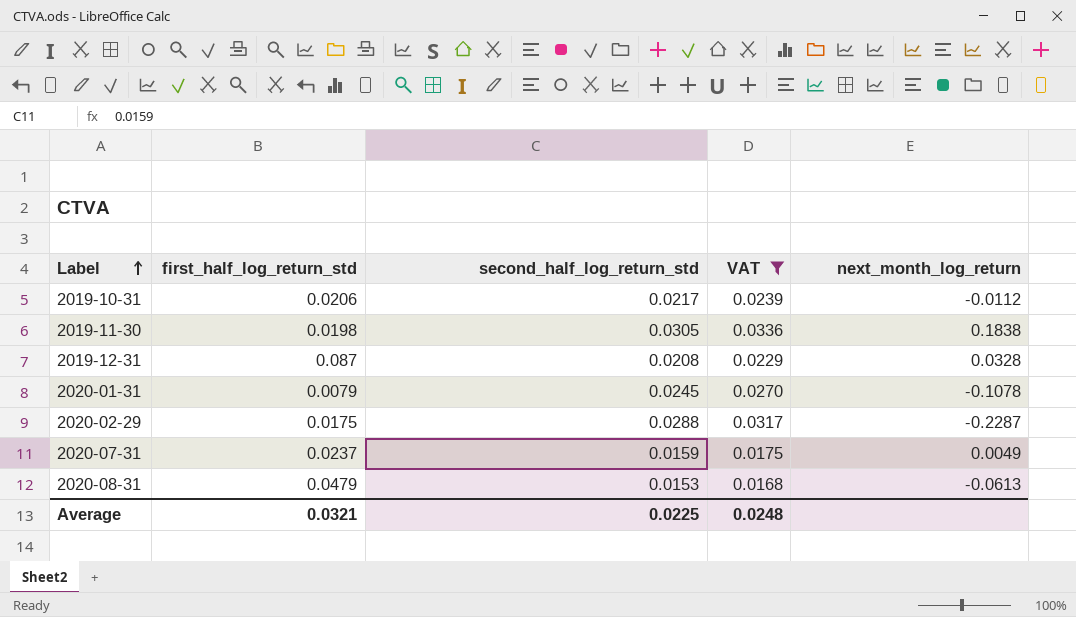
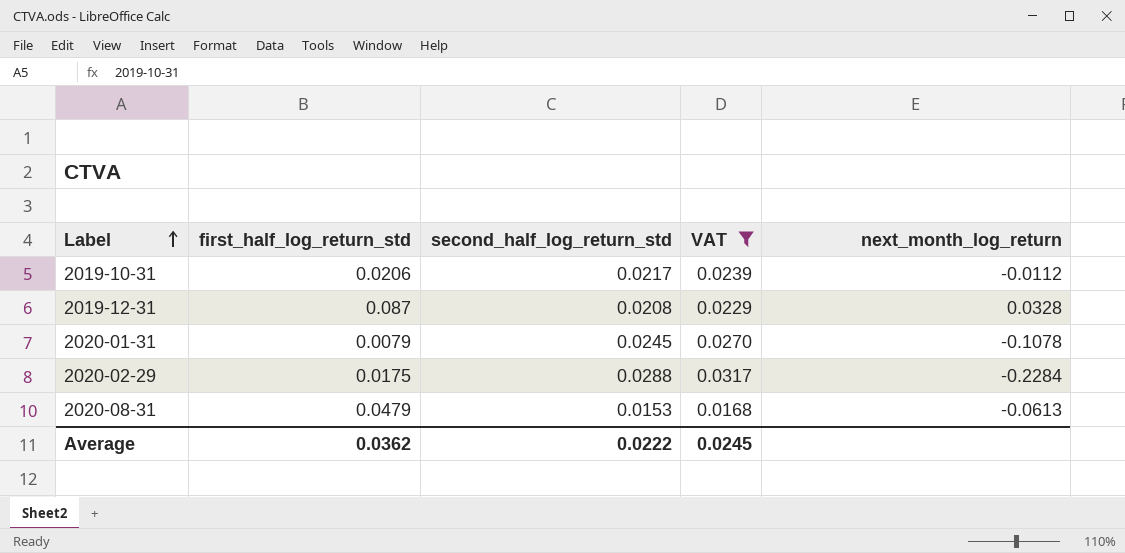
row 2019-11-30: 0.0198 | 0.0305 | 0.0336 | 0.1838 -> none
row 2020-07-31: 0.0237 | 0.0159 | 0.0175 | 0.0049 -> none
2020-02-29 | next_month_log_return: -0.2287 -> -0.2284
Average | first_half_log_return_std: 0.0321 -> 0.0362
Average | second_half_log_return_std: 0.0225 -> 0.0222
Average | VAT: 0.0248 -> 0.0245

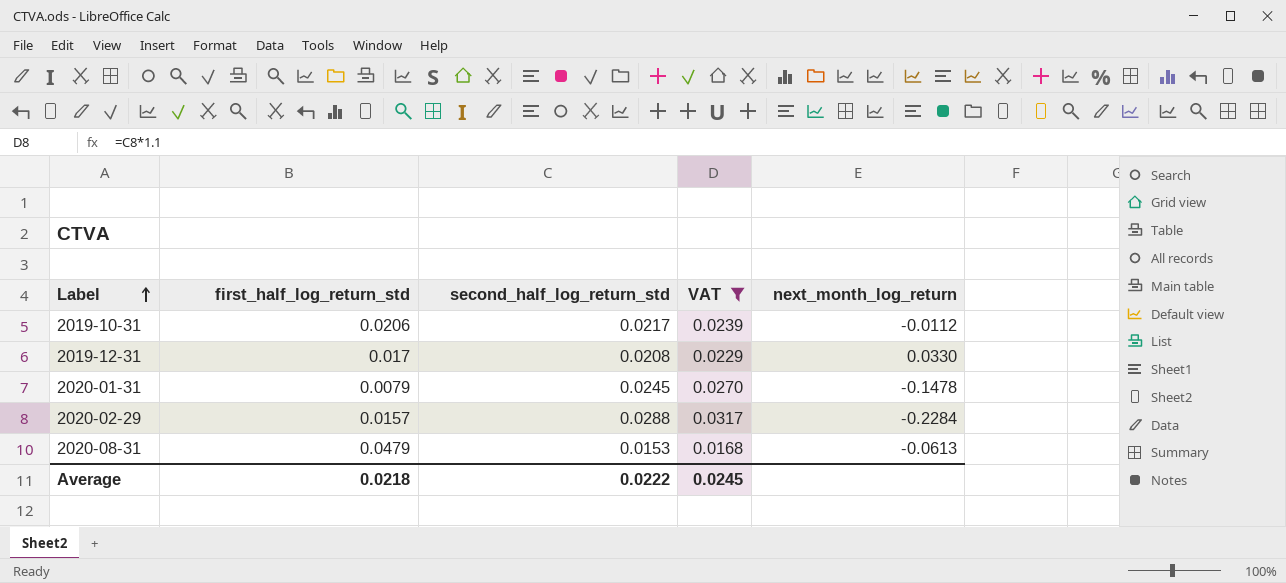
2019-12-31 | first_half_log_return_std: 0.087 -> 0.017
2019-12-31 | next_month_log_return: 0.0328 -> 0.0330
2020-01-31 | next_month_log_return: -0.1078 -> -0.1478
2020-02-29 | first_half_log_return_std: 0.0175 -> 0.0157
Average | first_half_log_return_std: 0.0362 -> 0.0218

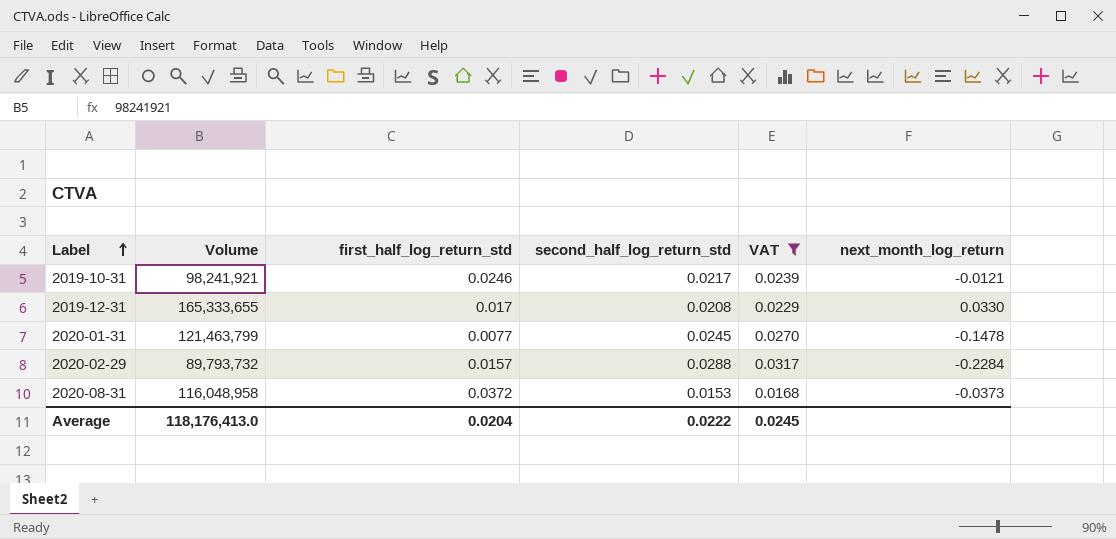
column Volume | position: none -> 2
2019-10-31 | first_half_log_return_std: 0.0206 -> 0.0246
2019-10-31 | next_month_log_return: -0.0112 -> -0.0121
2020-01-31 | first_half_log_return_std: 0.0079 -> 0.0077
2020-08-31 | first_half_log_return_std: 0.0479 -> 0.0372
2020-08-31 | next_month_log_return: -0.0613 -> -0.0373
Average | first_half_log_return_std: 0.0218 -> 0.0204

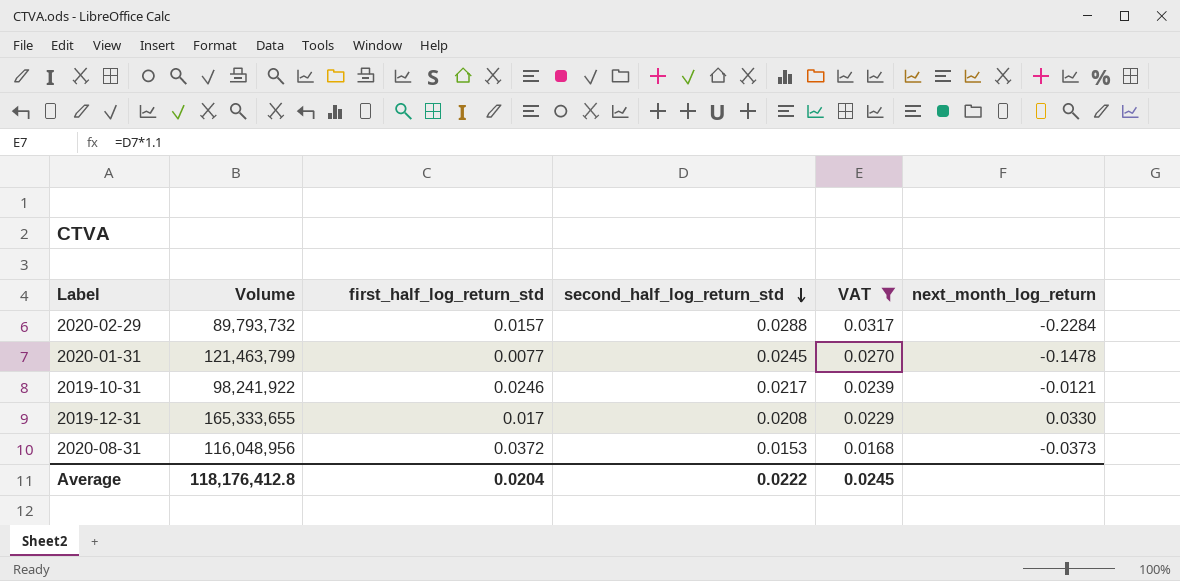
row order: Label ascending -> second_half_log_return_std descending
2019-10-31 | Volume: 98,241,921 -> 98,241,922
2020-08-31 | Volume: 116,048,958 -> 116,048,956
Average | Volume: 118,176,413.0 -> 118,176,412.8

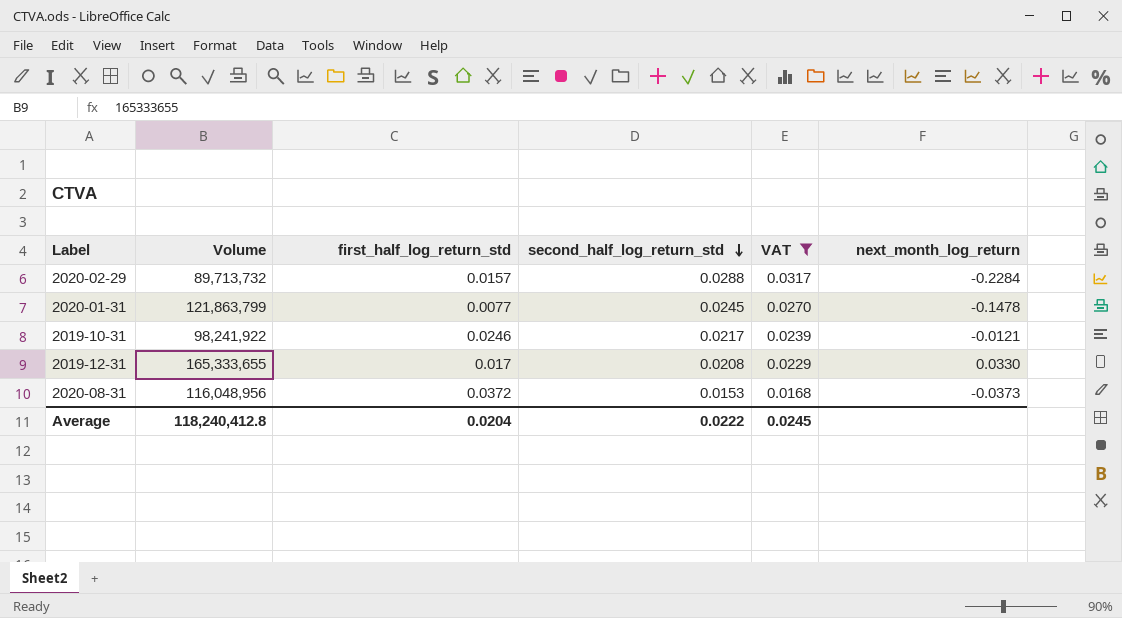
2020-02-29 | Volume: 89,793,732 -> 89,713,732
2020-01-31 | Volume: 121,463,799 -> 121,863,799
Average | Volume: 118,176,412.8 -> 118,240,412.8

